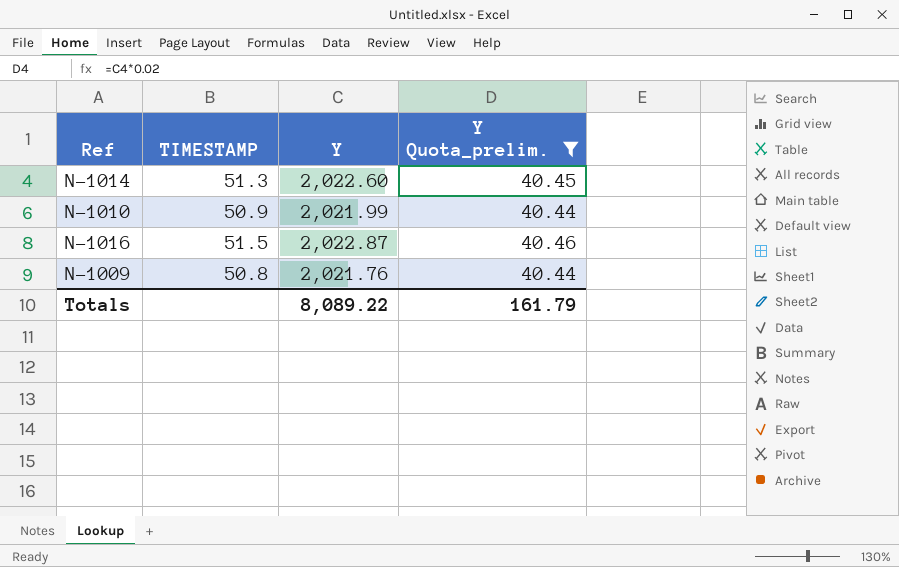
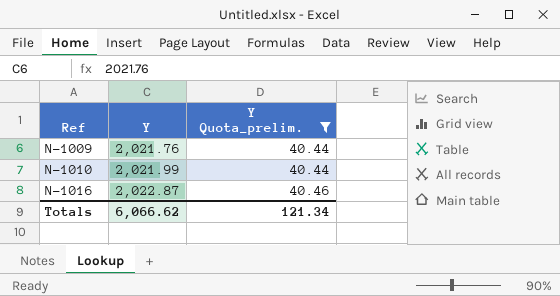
row order: none -> Ref ascending
column TIMESTAMP | position: 2 -> none
row N-1014: 51.3 | 2,022.60 | 40.45 -> none
Totals | Y: 8,089.22 -> 6,066.62
Totals | Y Quota_prelim.: 161.79 -> 121.34

